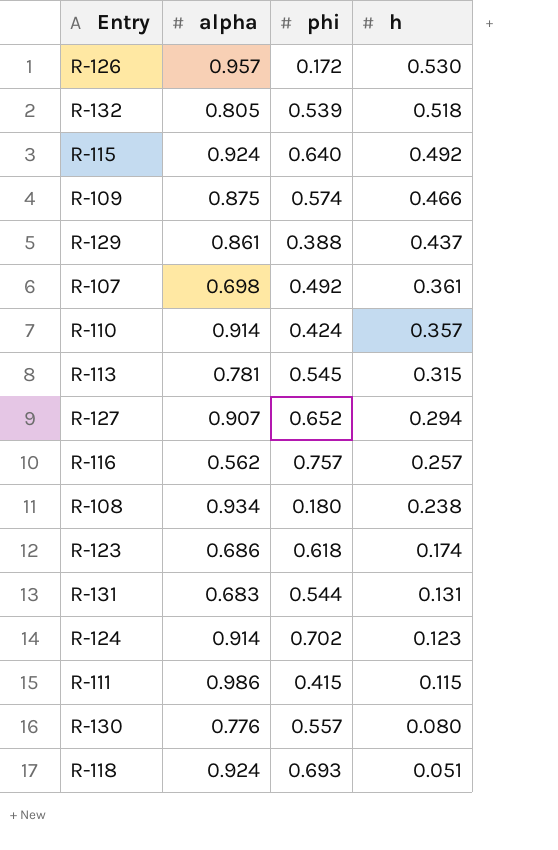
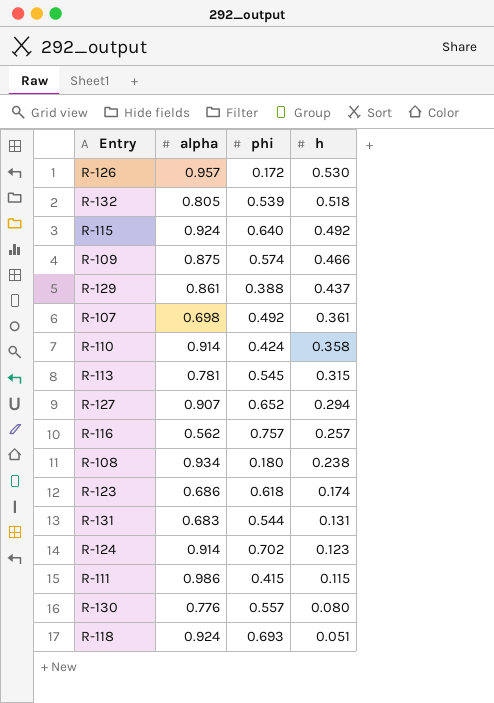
R-110 | h: 0.357 -> 0.358

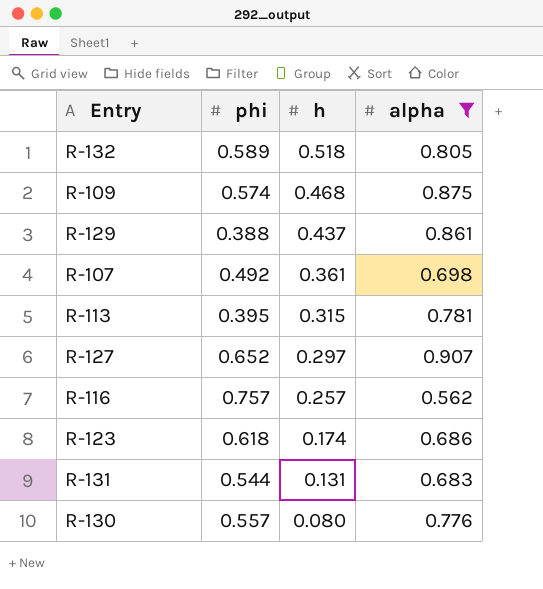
filter: none -> alpha <= 0.907
column alpha | position: 2 -> 4
R-132 | phi: 0.539 -> 0.589
R-109 | h: 0.466 -> 0.468
R-113 | phi: 0.545 -> 0.395
R-127 | h: 0.294 -> 0.297

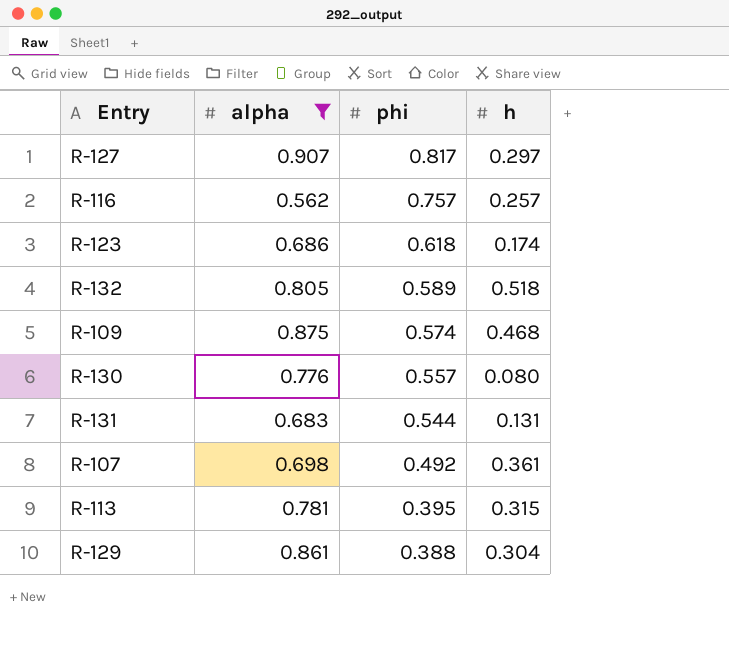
row order: h descending -> phi descending
column alpha | position: 4 -> 2
R-127 | phi: 0.652 -> 0.817
R-129 | h: 0.437 -> 0.304

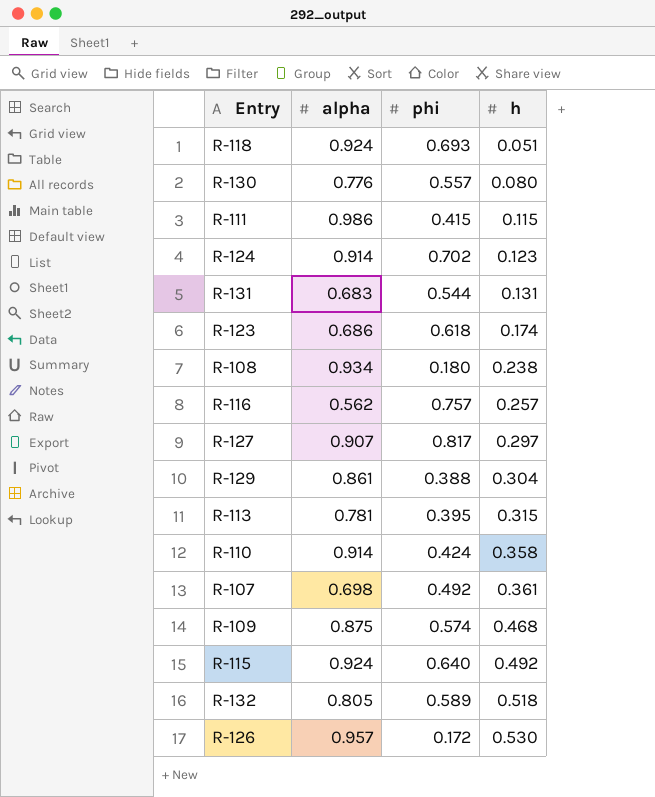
filter: alpha <= 0.907 -> none
row order: phi descending -> h ascending

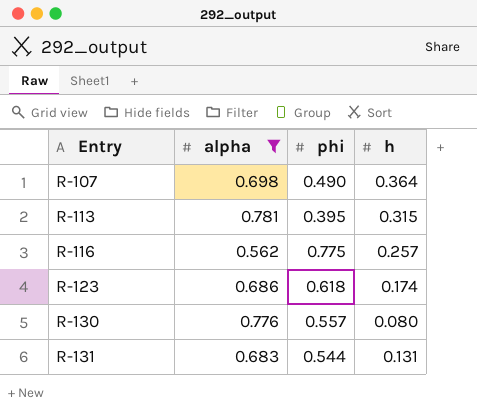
filter: none -> alpha <= 0.781
row order: h ascending -> Entry ascending
R-107 | phi: 0.492 -> 0.490
R-107 | h: 0.361 -> 0.364
R-116 | phi: 0.757 -> 0.775

